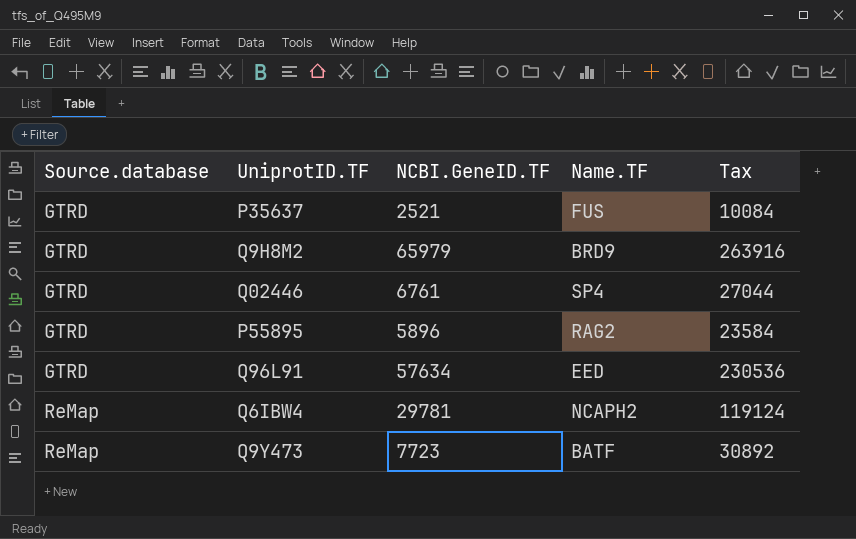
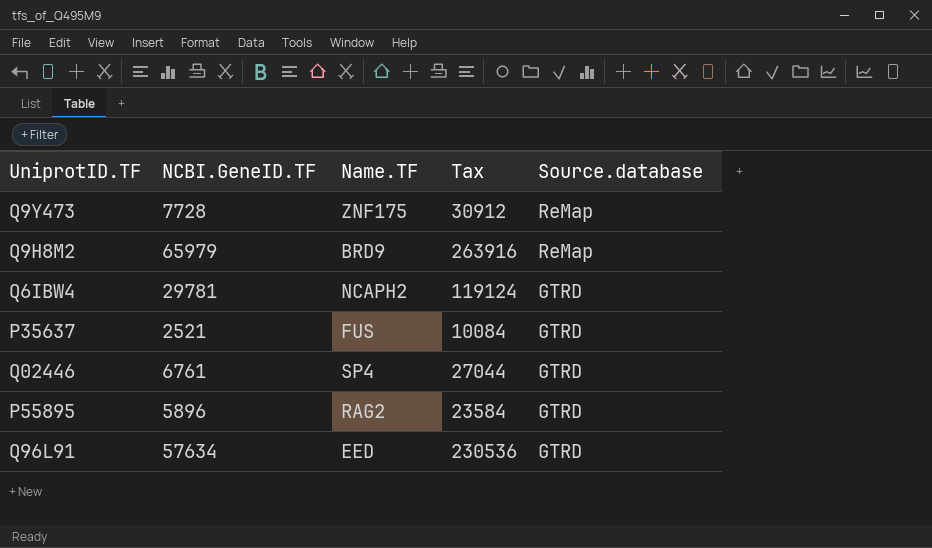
row order: Source.database ascending -> Source.database descending
column Source.database | position: 1 -> 5
Q9Y473 | NCBI.GeneID.TF: 7723 -> 7728
Q9Y473 | Name.TF: BATF -> ZNF175
Q9Y473 | Tax: 30892 -> 30912
Q9H8M2 | Source.database: GTRD -> ReMap
Q6IBW4 | Source.database: ReMap -> GTRD

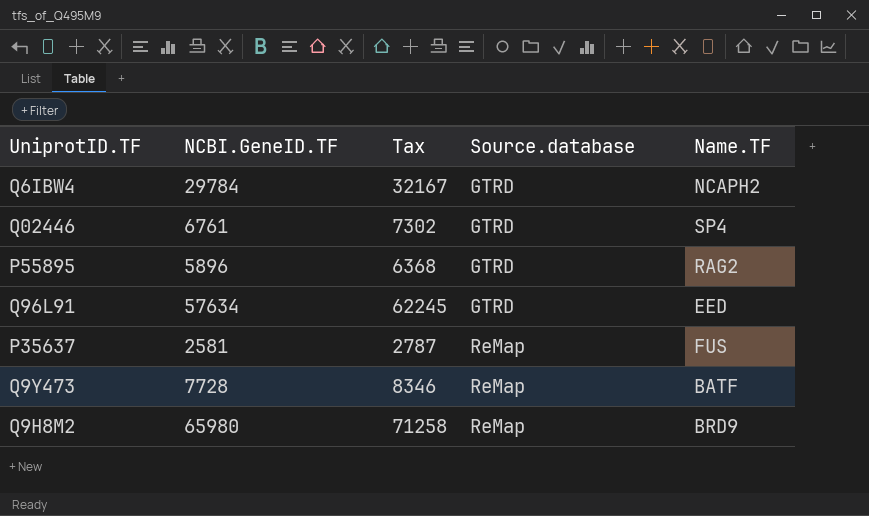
row order: Source.database descending -> Source.database ascending
column Tax | formula: [NCBI.GeneID.TF] * 4 -> [NCBI.GeneID.TF] * 1.08
column Name.TF | position: 3 -> 5
Q6IBW4 | NCBI.GeneID.TF: 29781 -> 29784
P35637 | NCBI.GeneID.TF: 2521 -> 2581
P35637 | Source.database: GTRD -> ReMap
Q9Y473 | Name.TF: ZNF175 -> BATF
Q9H8M2 | NCBI.GeneID.TF: 65979 -> 65980

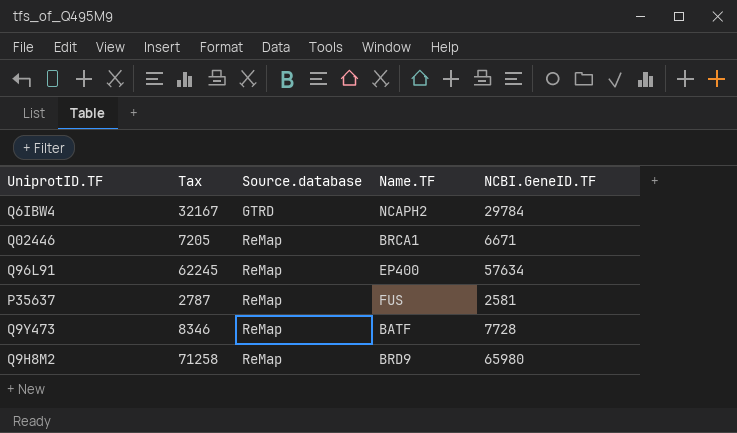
column NCBI.GeneID.TF | position: 2 -> 5
row P55895: 5896 | 6368 | GTRD | RAG2 -> none
Q02446 | Tax: 7302 -> 7205
Q02446 | Source.database: GTRD -> ReMap
Q02446 | Name.TF: SP4 -> BRCA1
Q02446 | NCBI.GeneID.TF: 6761 -> 6671
Q96L91 | Source.database: GTRD -> ReMap
Q96L91 | Name.TF: EED -> EP400

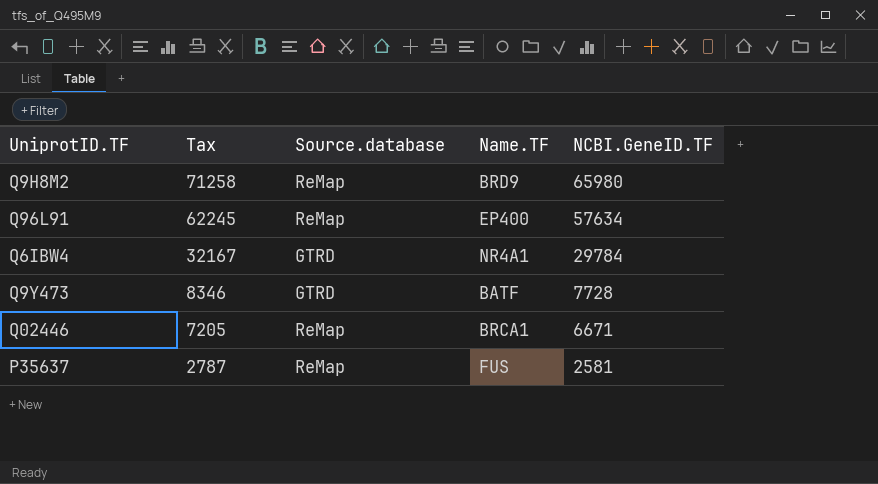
row order: Source.database ascending -> Tax descending
Q6IBW4 | Name.TF: NCAPH2 -> NR4A1
Q9Y473 | Source.database: ReMap -> GTRD

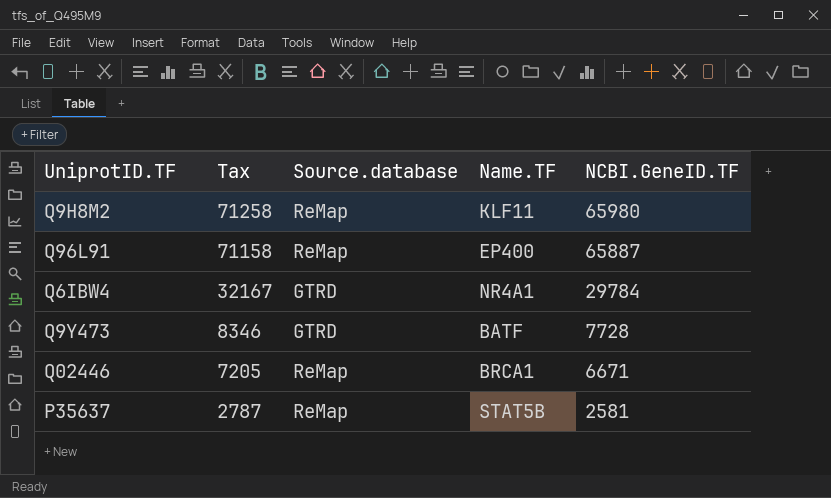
Q9H8M2 | Name.TF: BRD9 -> KLF11
Q96L91 | Tax: 62245 -> 71158
Q96L91 | NCBI.GeneID.TF: 57634 -> 65887
P35637 | Name.TF: FUS -> STAT5B

